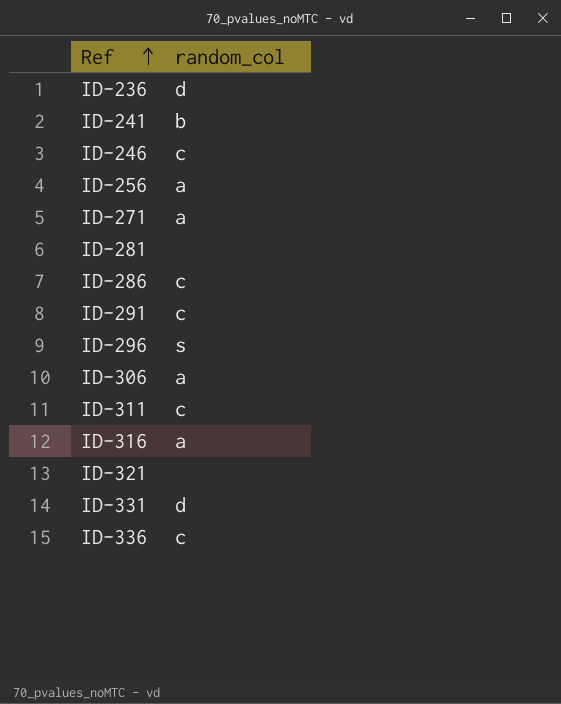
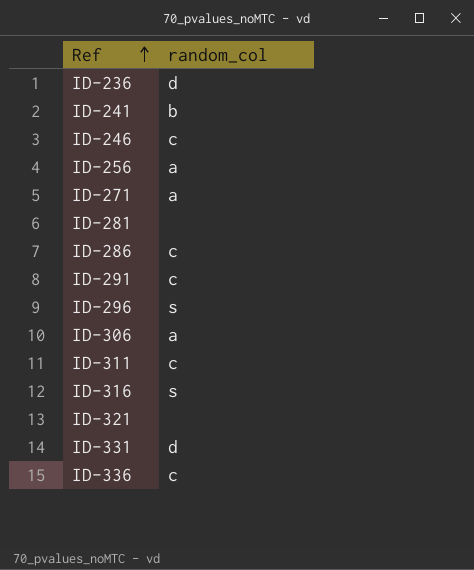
ID-316 | random_col: a -> s

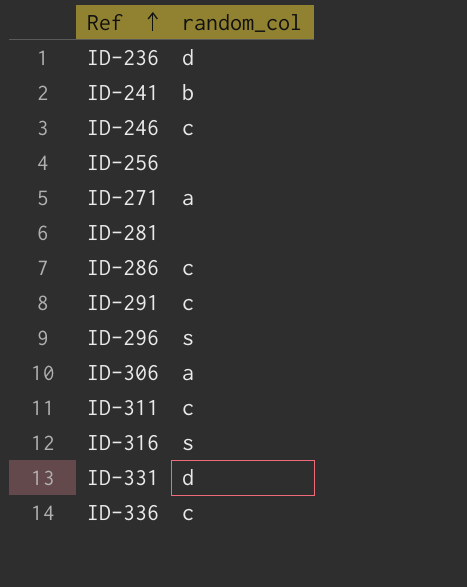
row ID-321: none -> none
ID-256 | random_col: a -> none

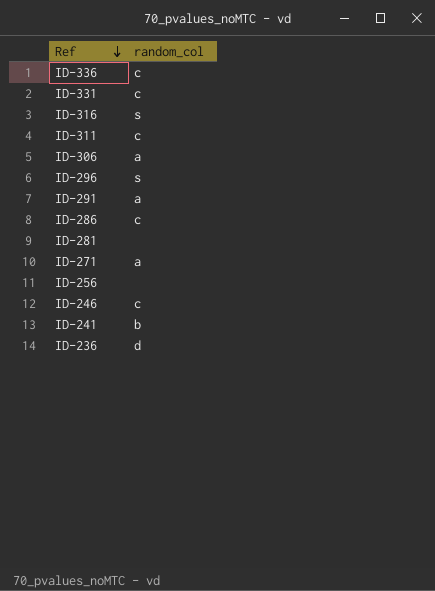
row order: Ref ascending -> Ref descending
ID-331 | random_col: d -> c
ID-291 | random_col: c -> a

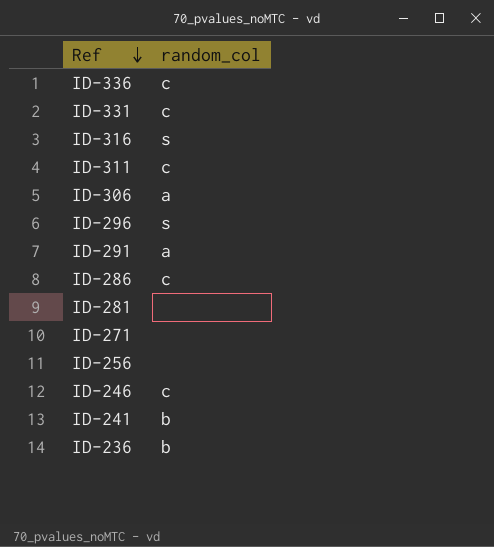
ID-271 | random_col: a -> none
ID-236 | random_col: d -> b

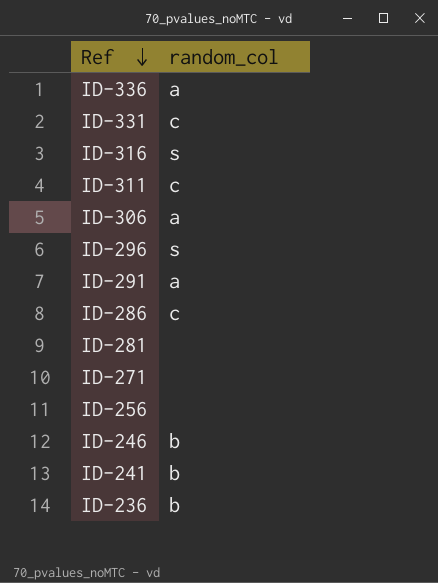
ID-336 | random_col: c -> a
ID-246 | random_col: c -> b

